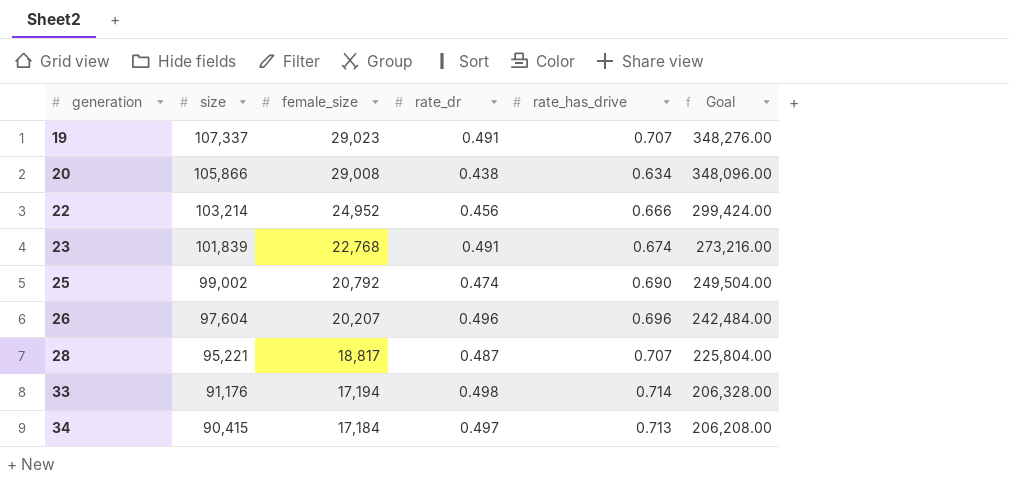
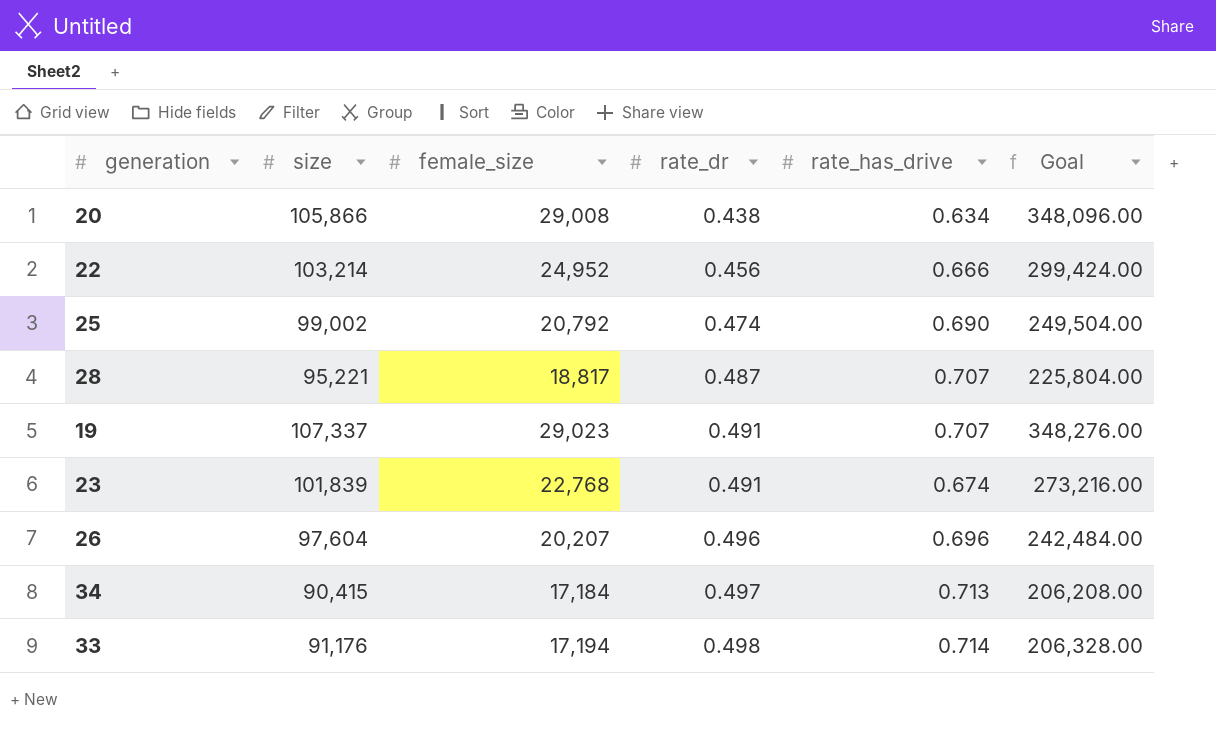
row order: generation ascending -> rate_dr ascending

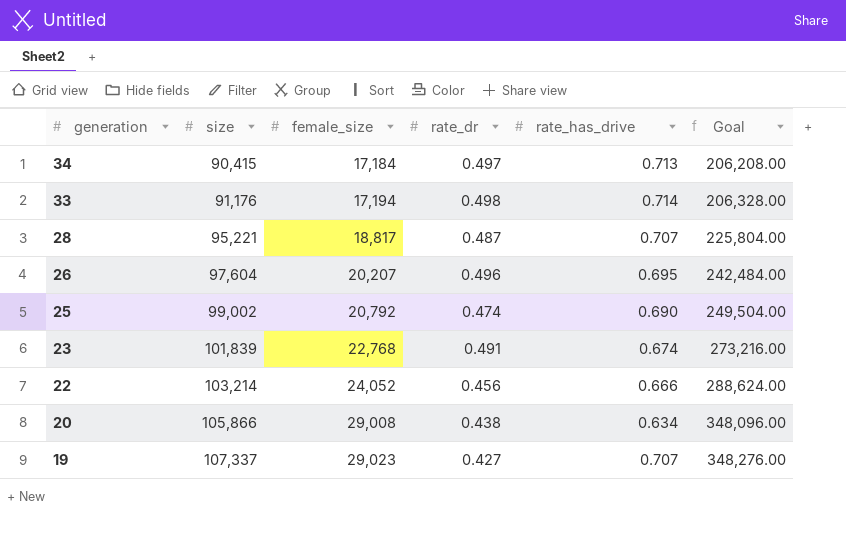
row order: rate_dr ascending -> generation descending
26 | rate_has_drive: 0.696 -> 0.695
22 | female_size: 24,952 -> 24,052
22 | Goal: 299,424.00 -> 288,624.00
19 | rate_dr: 0.491 -> 0.427

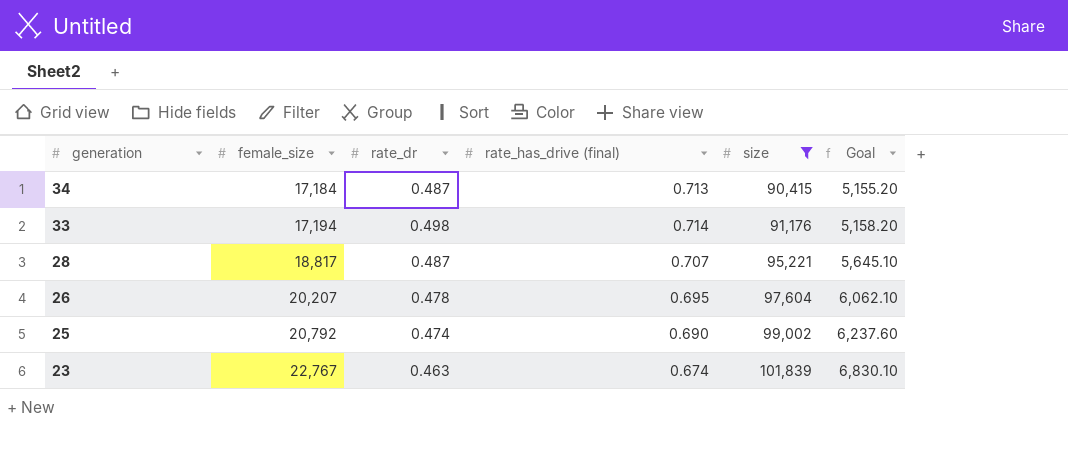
filter: none -> size <= 101,839
column name: rate_has_drive -> rate_has_drive (final)
column size | position: 2 -> 5
column Goal | formula: [female_size] * 12 -> [female_size] * 0.3
34 | rate_dr: 0.497 -> 0.487
26 | rate_dr: 0.496 -> 0.478
23 | female_size: 22,768 -> 22,767
23 | rate_dr: 0.491 -> 0.463

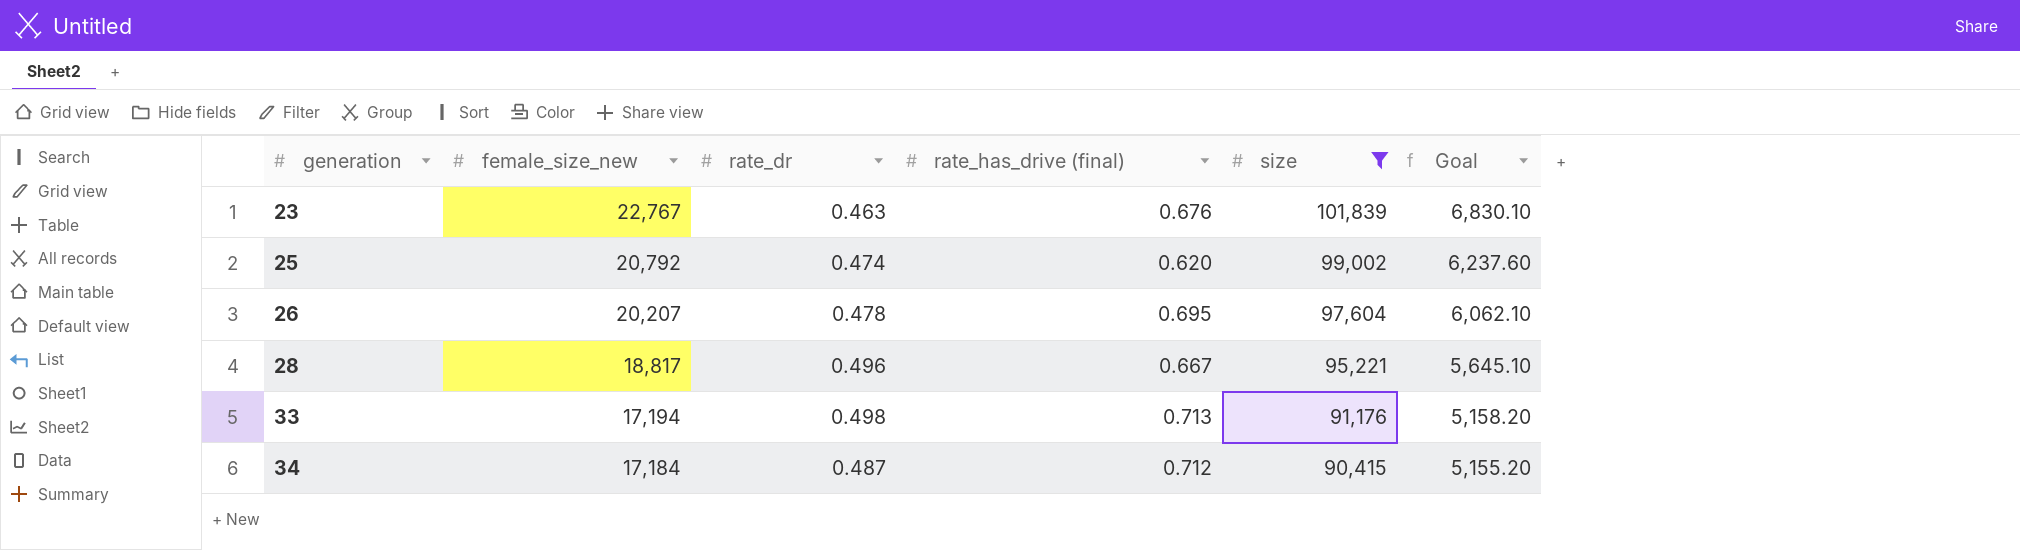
row order: generation descending -> generation ascending
column name: female_size -> female_size_new
23 | rate_has_drive (final): 0.674 -> 0.676
25 | rate_has_drive (final): 0.690 -> 0.620
28 | rate_dr: 0.487 -> 0.496
28 | rate_has_drive (final): 0.707 -> 0.667
33 | rate_has_drive (final): 0.714 -> 0.713
34 | rate_has_drive (final): 0.713 -> 0.712

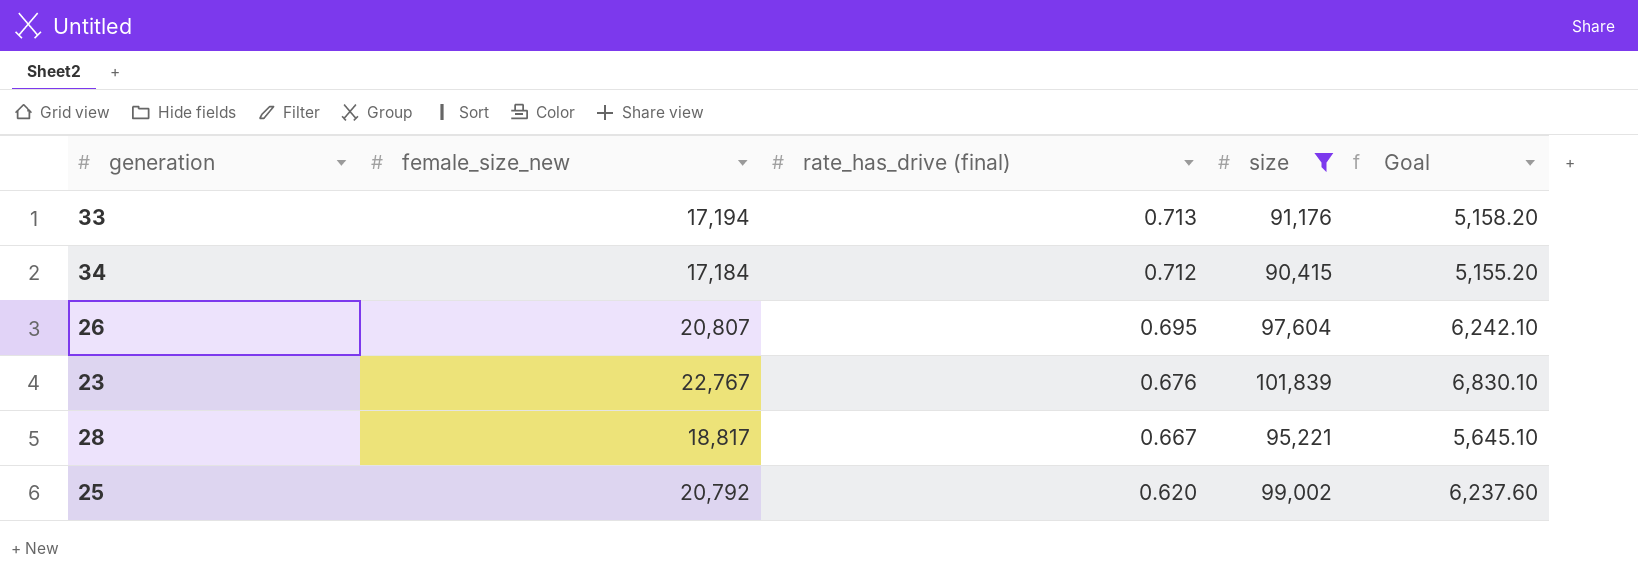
row order: generation ascending -> rate_has_drive (final) descending
column rate_dr | position: 3 -> none
26 | female_size_new: 20,207 -> 20,807
26 | Goal: 6,062.10 -> 6,242.10

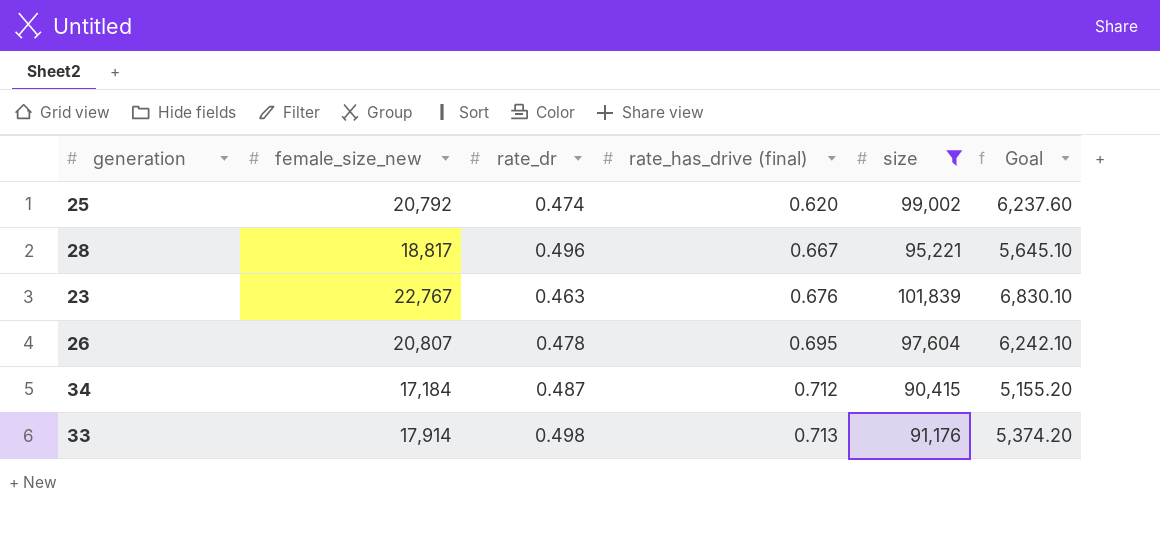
row order: rate_has_drive (final) descending -> rate_has_drive (final) ascending
column rate_dr | position: none -> 3
33 | female_size_new: 17,194 -> 17,914
33 | Goal: 5,158.20 -> 5,374.20

